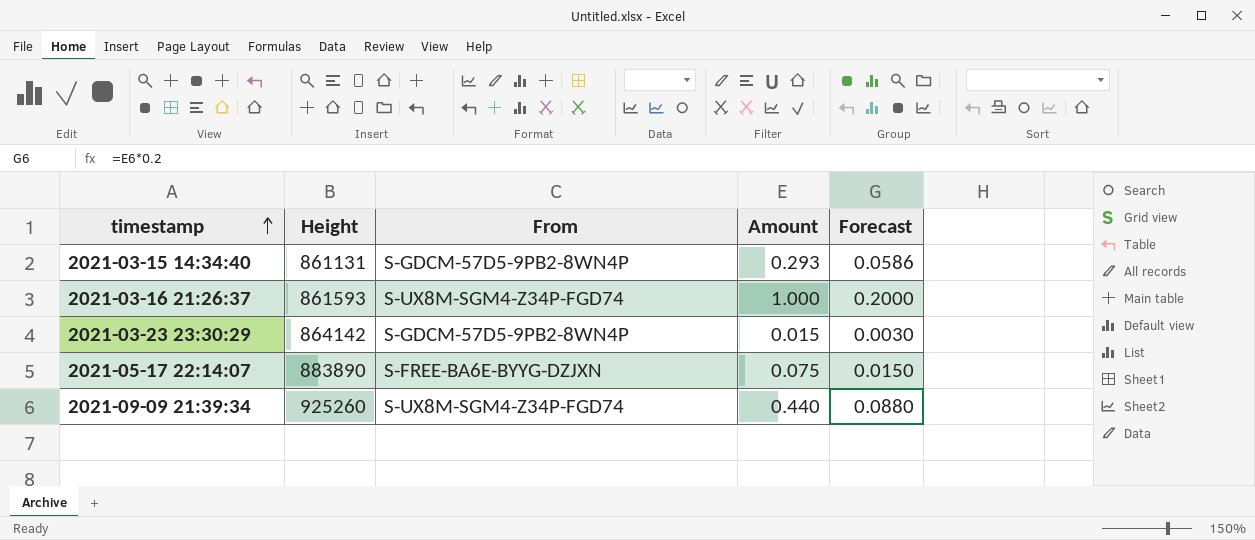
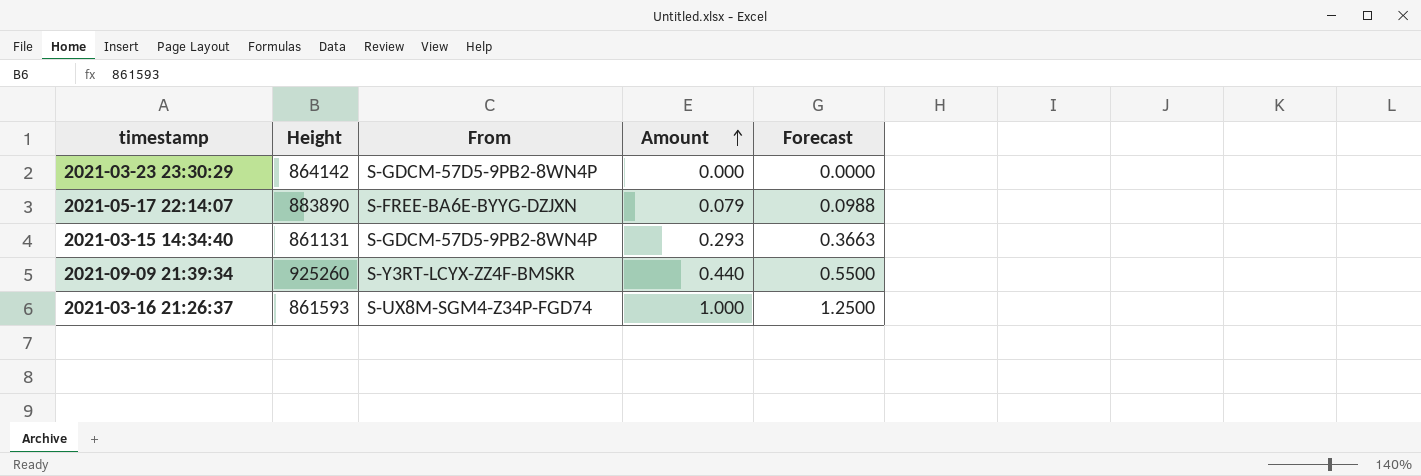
row order: timestamp ascending -> Amount ascending
column Forecast | formula: [Amount] * 0.2 -> [Amount] * 1.25
2021-03-23 23:30:29 | Amount: 0.015 -> 0.000
2021-05-17 22:14:07 | Amount: 0.075 -> 0.079
2021-09-09 21:39:34 | From: S-UX8M-SGM4-Z34P-FGD74 -> S-Y3RT-LCYX-ZZ4F-BMSKR

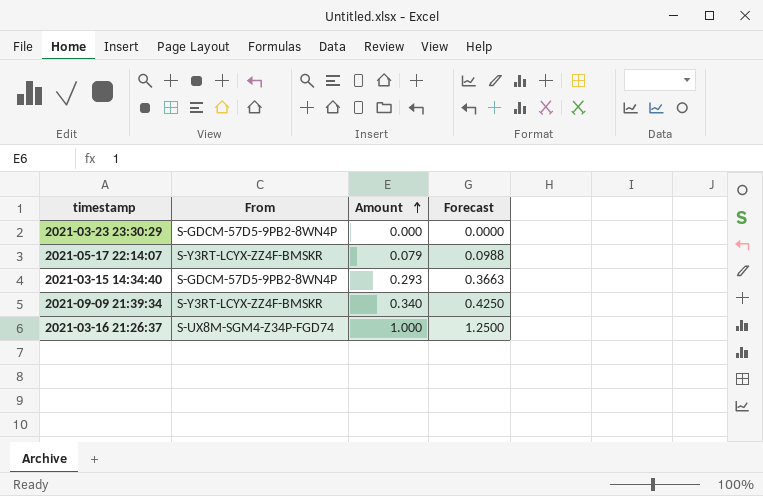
column Height | position: 2 -> none
2021-05-17 22:14:07 | From: S-FREE-BA6E-BYYG-DZJXN -> S-Y3RT-LCYX-ZZ4F-BMSKR
2021-09-09 21:39:34 | Amount: 0.440 -> 0.340
2021-09-09 21:39:34 | Forecast: 0.5500 -> 0.4250

